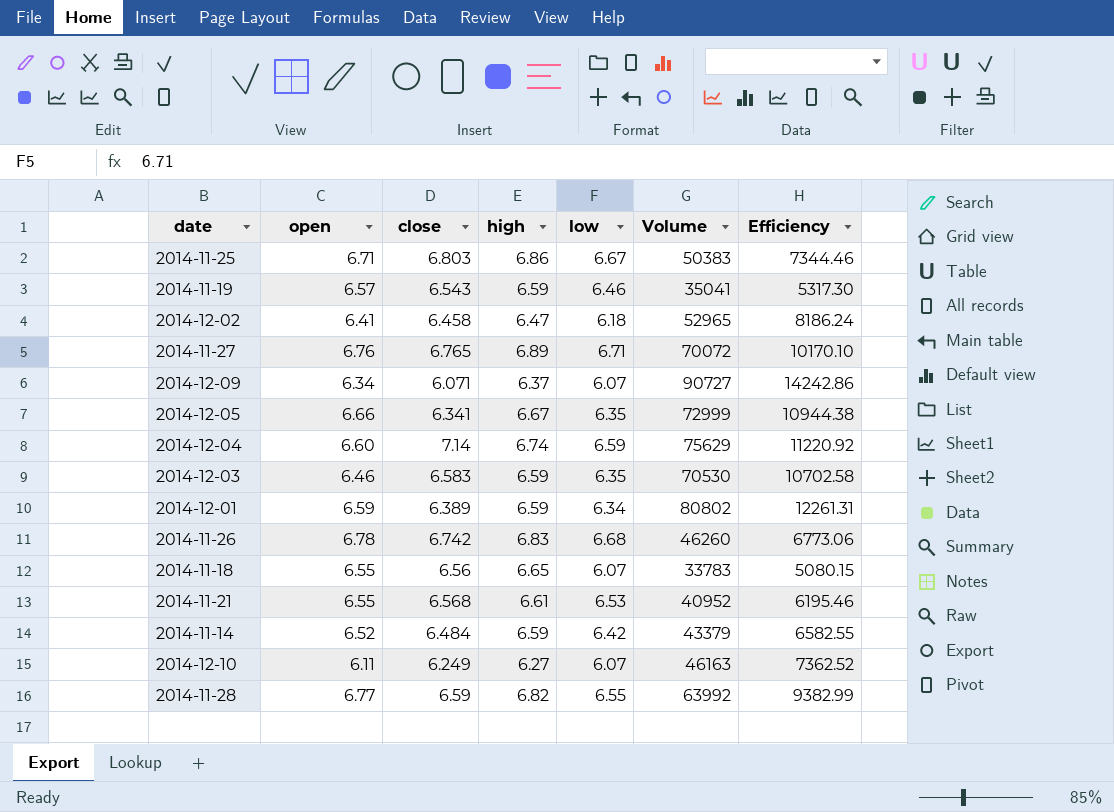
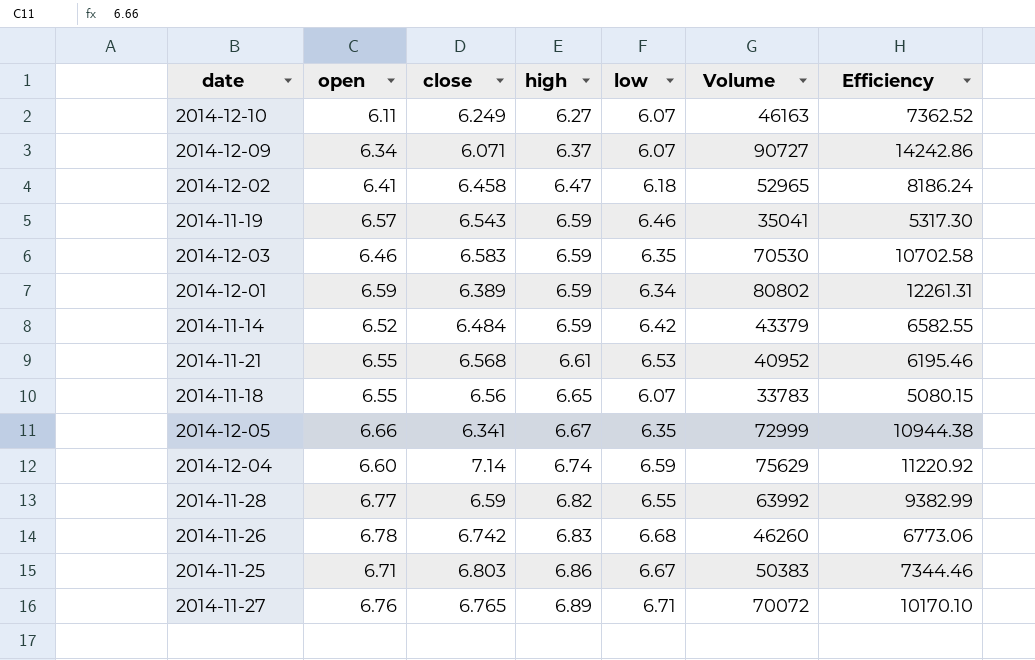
row order: none -> high ascending

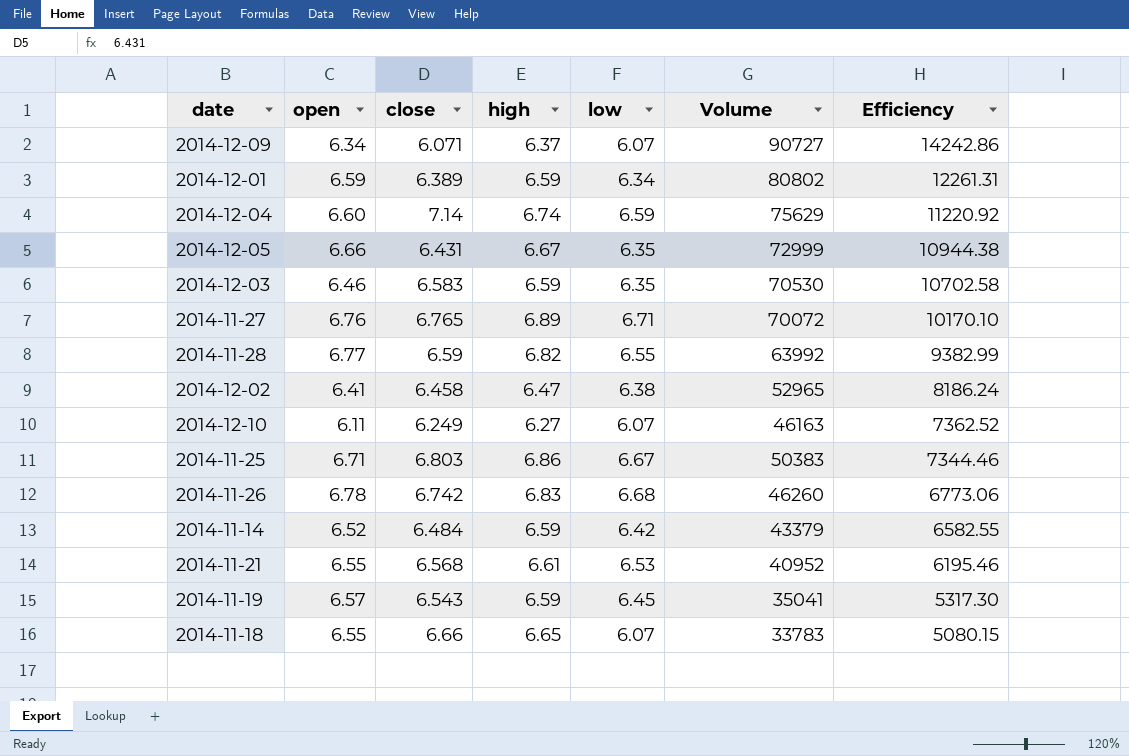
row order: high ascending -> Efficiency descending
2014-12-05 | close: 6.341 -> 6.431
2014-12-02 | low: 6.18 -> 6.38
2014-11-19 | low: 6.46 -> 6.45
2014-11-18 | close: 6.56 -> 6.66

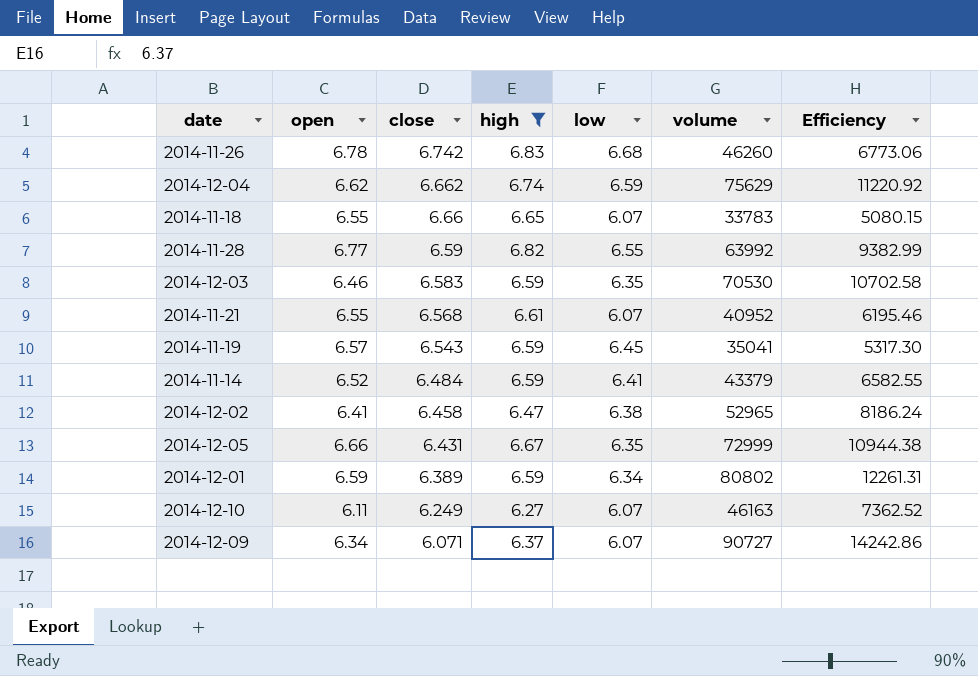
filter: none -> high <= 6.83
row order: Efficiency descending -> close descending
column name: Volume -> volume
2014-12-04 | open: 6.60 -> 6.62
2014-12-04 | close: 7.14 -> 6.662
2014-11-21 | low: 6.53 -> 6.07
2014-11-14 | low: 6.42 -> 6.41

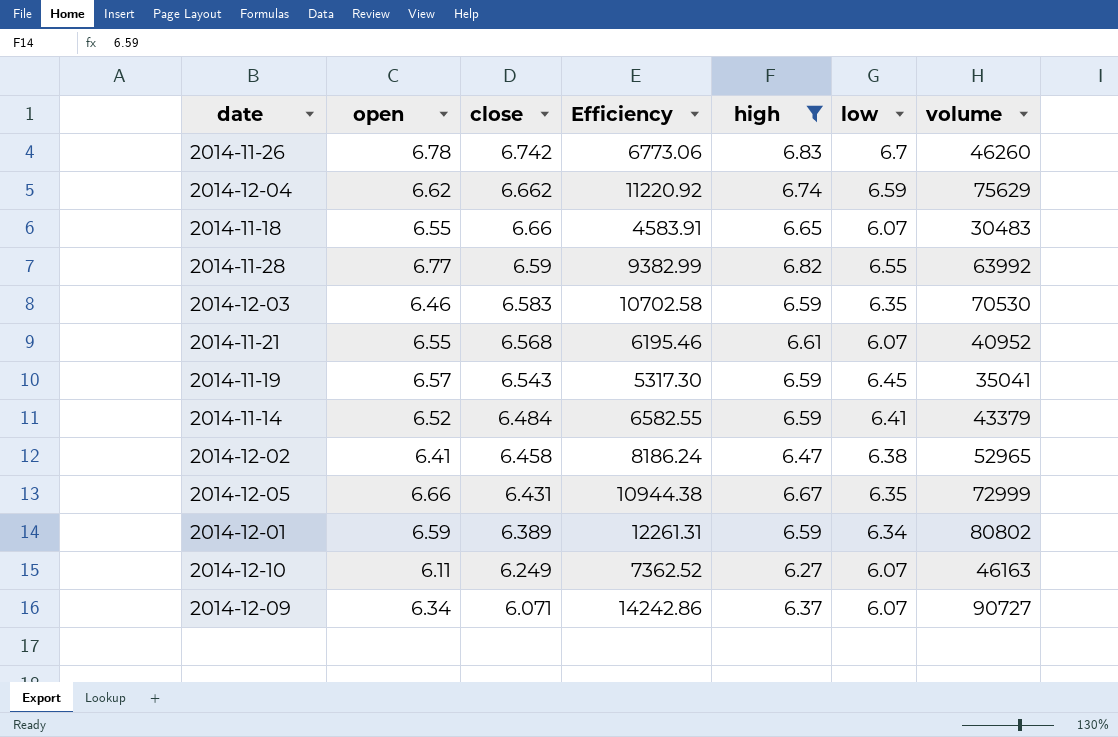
column Efficiency | position: 7 -> 4
2014-11-26 | low: 6.68 -> 6.7
2014-11-18 | Efficiency: 5080.15 -> 4583.91
2014-11-18 | volume: 33783 -> 30483

